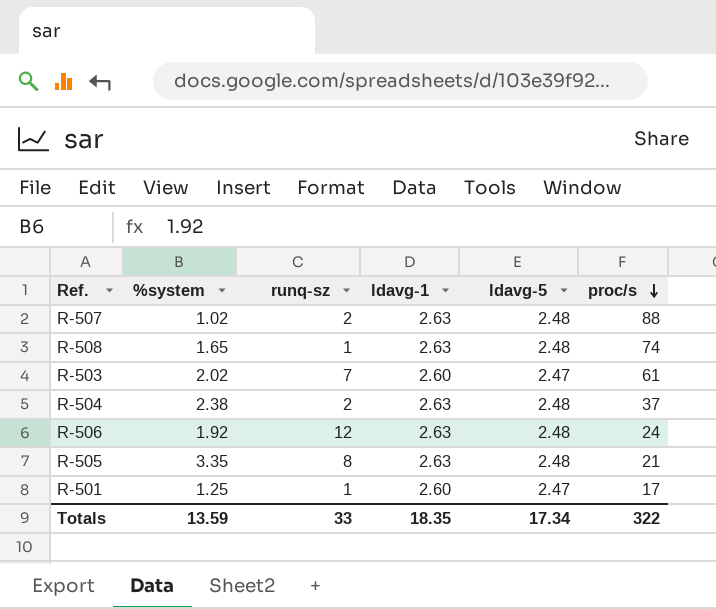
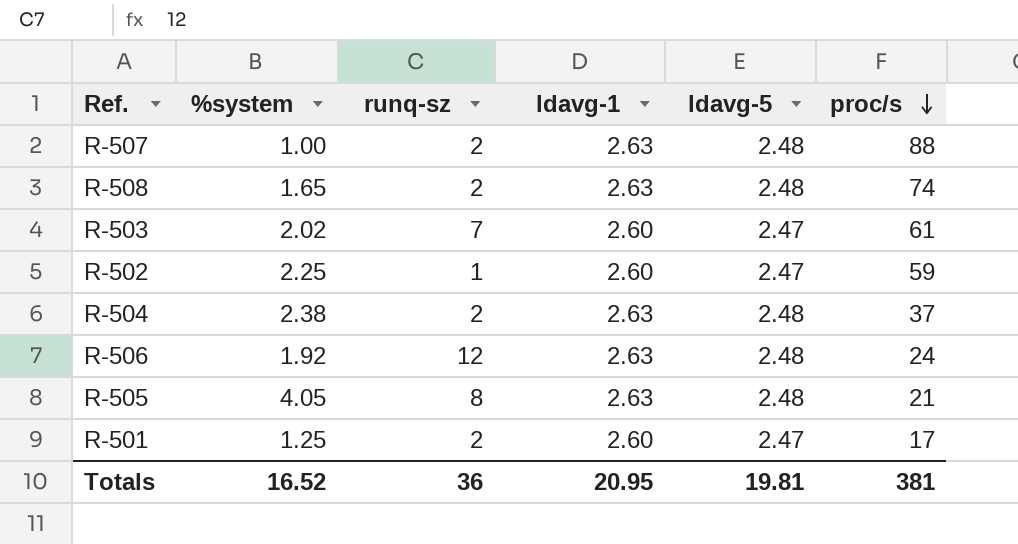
R-507 | %system: 1.02 -> 1.00
R-508 | runq-sz: 1 -> 2
row R-502: none -> 2.25 | 1 | 2.60 | 2.47 | 59
R-505 | %system: 3.35 -> 4.05
R-501 | runq-sz: 1 -> 2
Totals | %system: 13.59 -> 16.52
Totals | runq-sz: 33 -> 36
Totals | ldavg-1: 18.35 -> 20.95
Totals | ldavg-5: 17.34 -> 19.81
Totals | proc/s: 322 -> 381

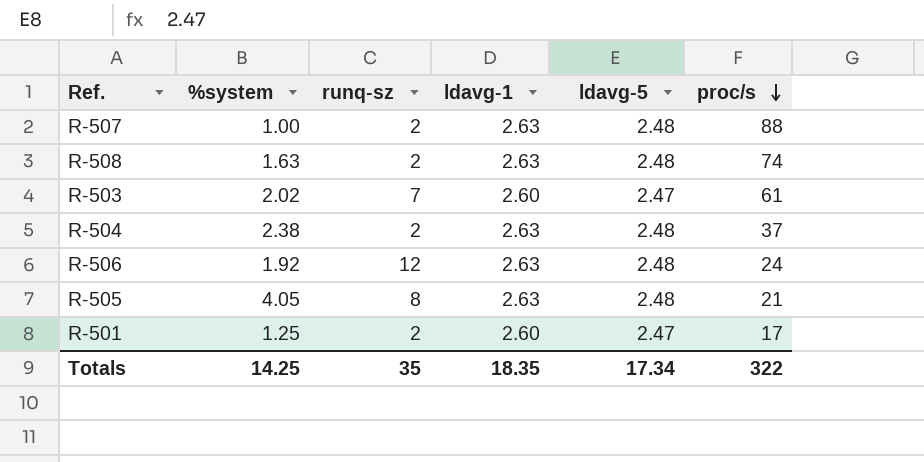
row R-502: 2.25 | 1 | 2.60 | 2.47 | 59 -> none
R-508 | %system: 1.65 -> 1.63
Totals | %system: 16.52 -> 14.25
Totals | runq-sz: 36 -> 35
Totals | ldavg-1: 20.95 -> 18.35
Totals | ldavg-5: 19.81 -> 17.34
Totals | proc/s: 381 -> 322

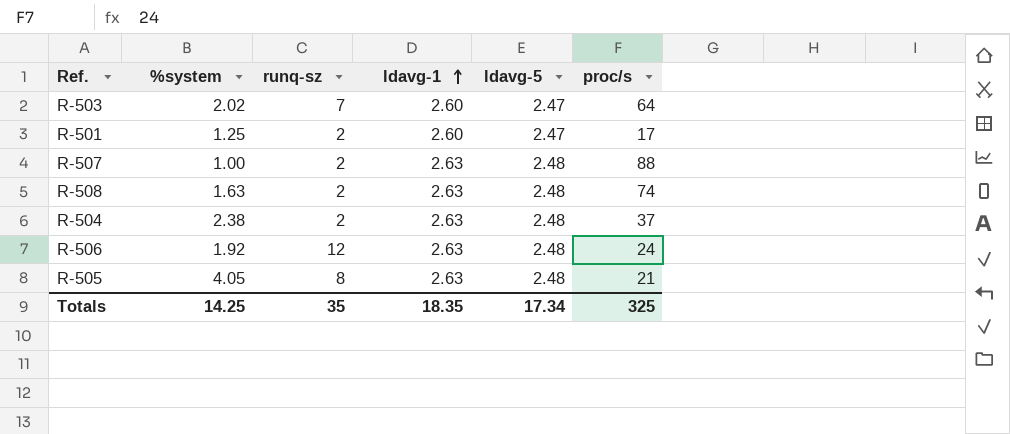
row order: proc/s descending -> ldavg-1 ascending
R-503 | proc/s: 61 -> 64
Totals | proc/s: 322 -> 325

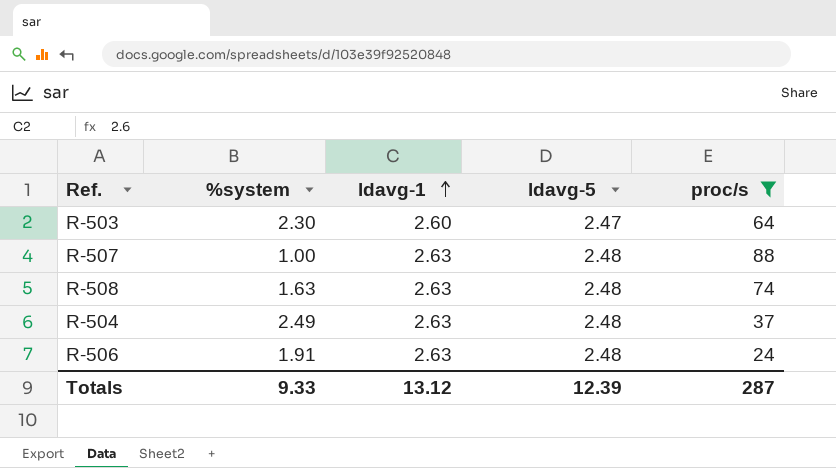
filter: none -> proc/s >= 24
column runq-sz | position: 3 -> none
R-503 | %system: 2.02 -> 2.30
R-504 | %system: 2.38 -> 2.49
R-506 | %system: 1.92 -> 1.91
Totals | %system: 14.25 -> 9.33
Totals | ldavg-1: 18.35 -> 13.12
Totals | ldavg-5: 17.34 -> 12.39
Totals | proc/s: 325 -> 287

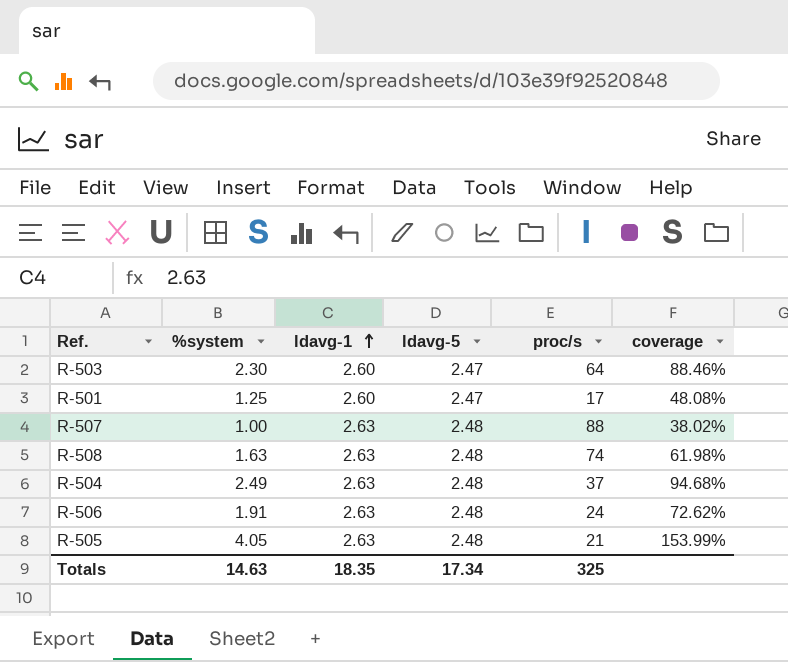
filter: proc/s >= 24 -> none
column coverage | formula: none -> [%system] / [ldavg-1]
Totals | %system: 9.33 -> 14.63
Totals | ldavg-1: 13.12 -> 18.35
Totals | ldavg-5: 12.39 -> 17.34
Totals | proc/s: 287 -> 325

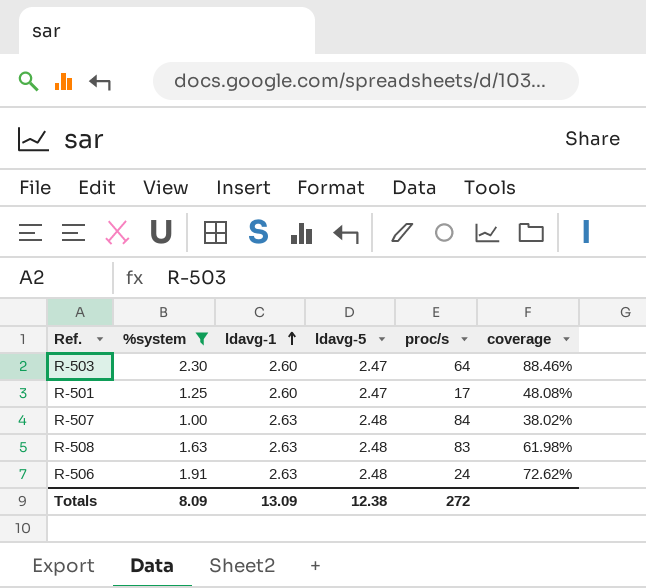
filter: none -> %system <= 2.30
R-507 | proc/s: 88 -> 84
R-508 | proc/s: 74 -> 83
Totals | %system: 14.63 -> 8.09
Totals | ldavg-1: 18.35 -> 13.09
Totals | ldavg-5: 17.34 -> 12.38
Totals | proc/s: 325 -> 272

